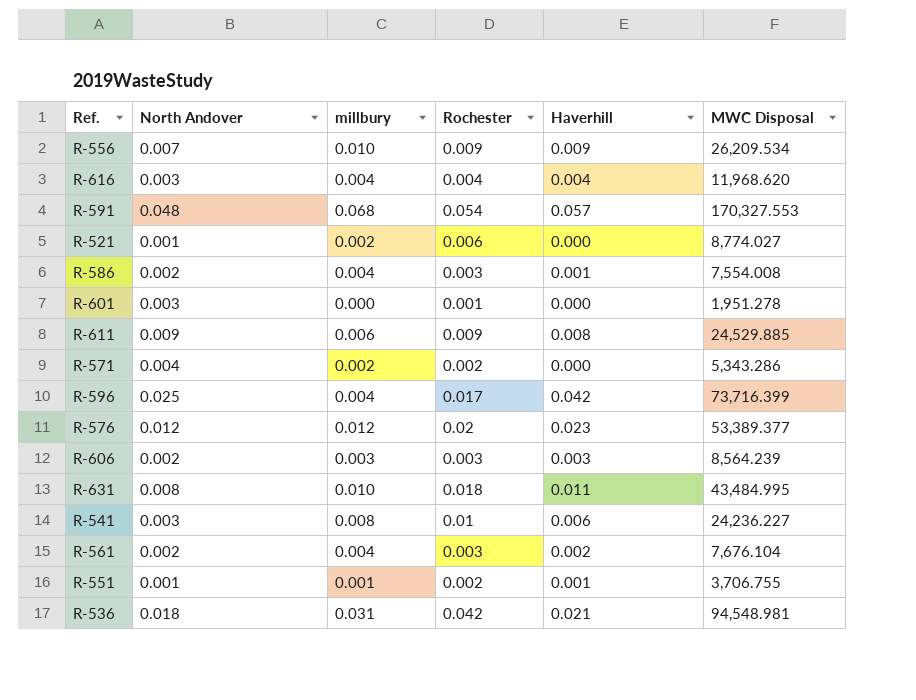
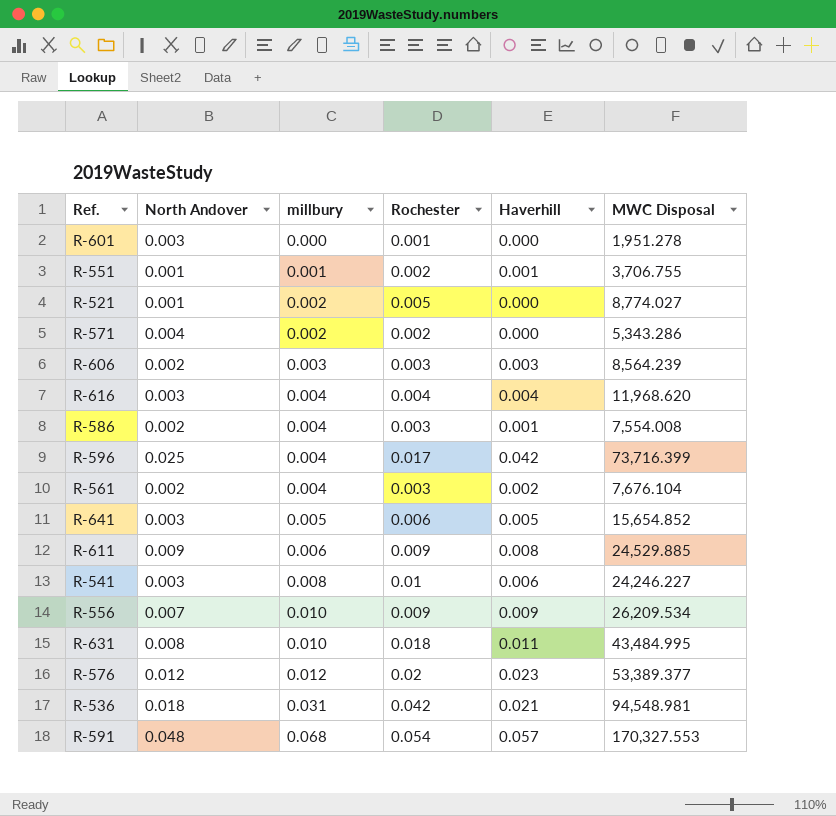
row order: none -> millbury ascending
R-521 | Rochester: 0.006 -> 0.005
row R-641: none -> 0.003 | 0.005 | 0.006 | 0.005 | 15,654.852
R-541 | MWC Disposal: 24,236.227 -> 24,246.227

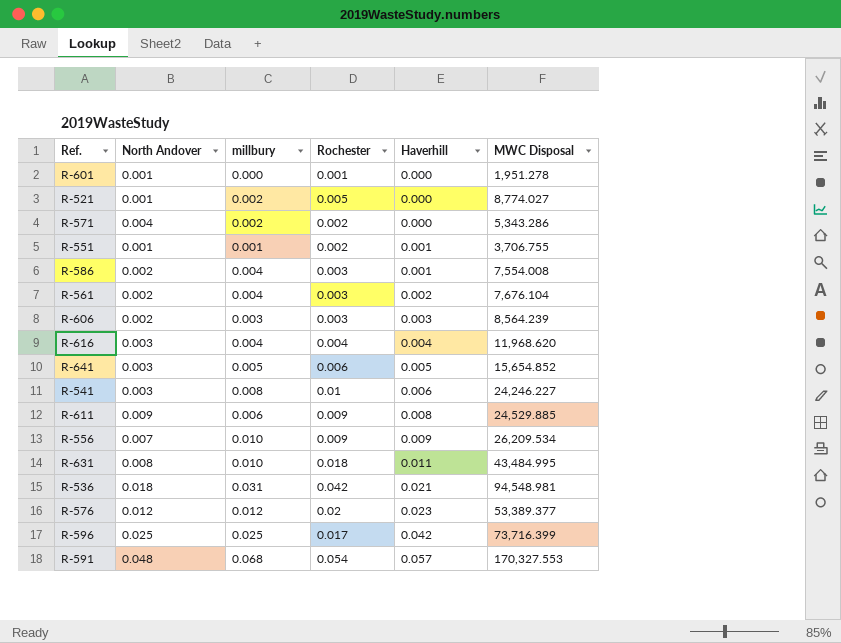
row order: millbury ascending -> Haverhill ascending
R-601 | North Andover: 0.003 -> 0.001
R-596 | millbury: 0.004 -> 0.025

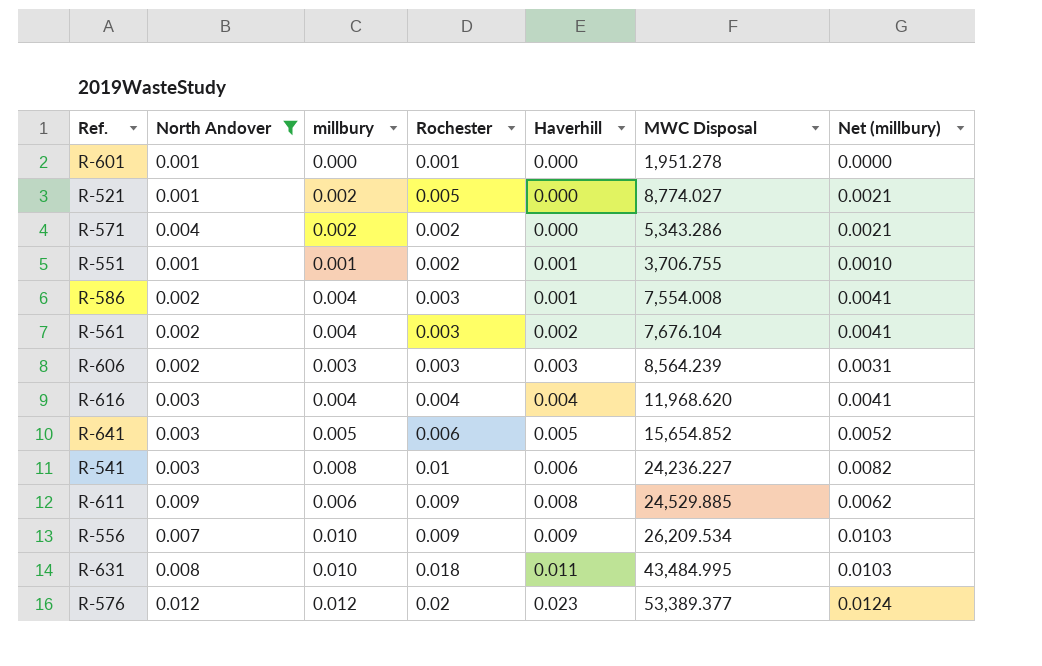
filter: none -> North Andover <= 0.012
column Net (millbury) | formula: none -> [millbury] * 1.03
R-541 | MWC Disposal: 24,246.227 -> 24,236.227

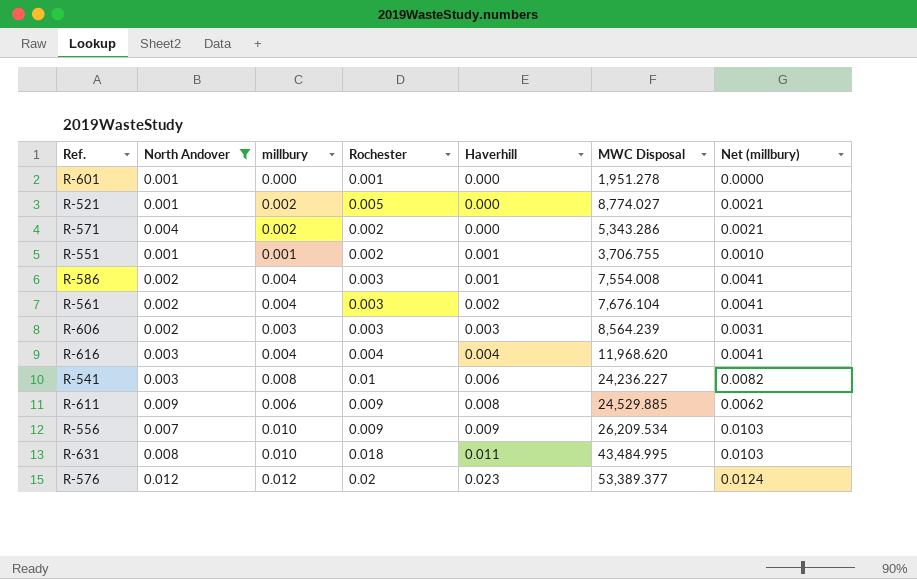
row R-641: 0.003 | 0.005 | 0.006 | 0.005 | 15,654.852 | 0.0052 -> none

